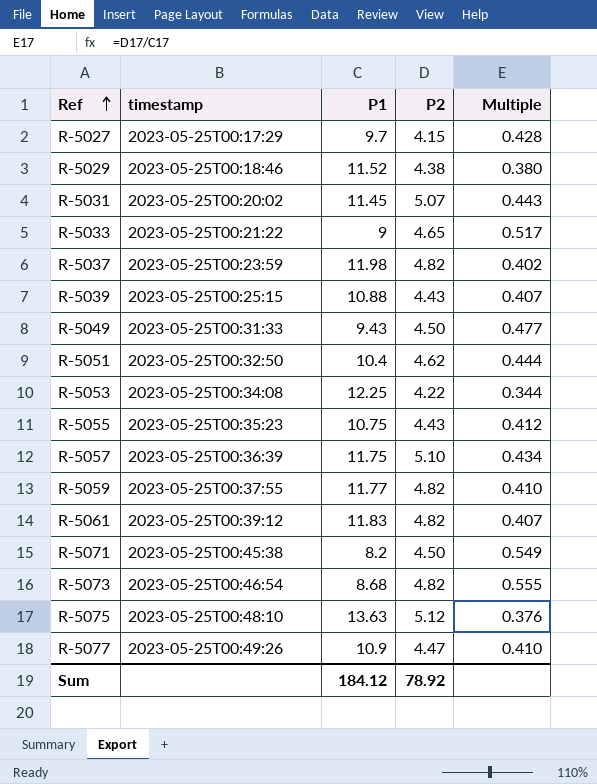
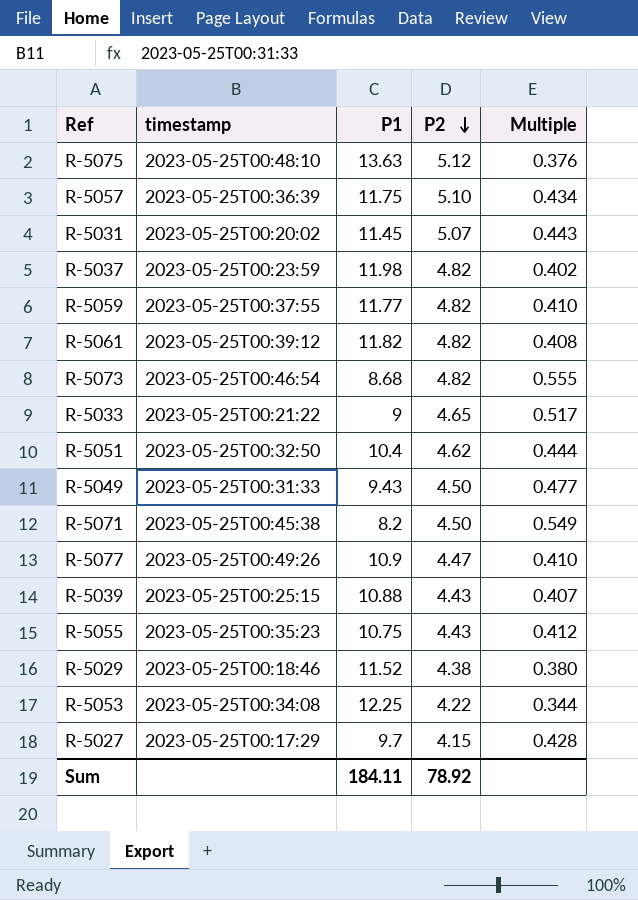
row order: Ref ascending -> P2 descending
R-5061 | P1: 11.83 -> 11.82
R-5061 | Multiple: 0.407 -> 0.408
Sum | P1: 184.12 -> 184.11

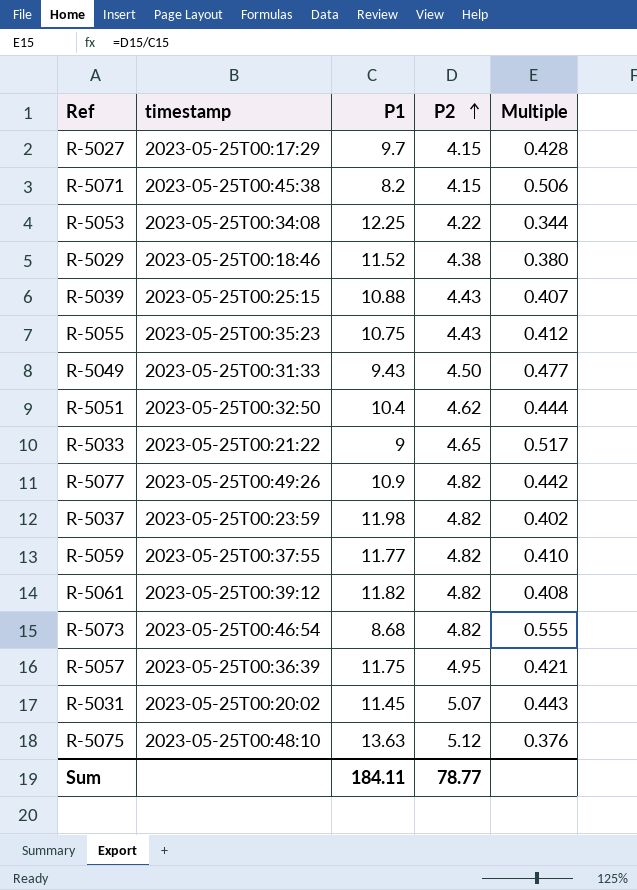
row order: P2 descending -> P2 ascending
R-5071 | P2: 4.50 -> 4.15
R-5071 | Multiple: 0.549 -> 0.506
R-5077 | P2: 4.47 -> 4.82
R-5077 | Multiple: 0.410 -> 0.442
R-5057 | P2: 5.10 -> 4.95
R-5057 | Multiple: 0.434 -> 0.421
Sum | P2: 78.92 -> 78.77

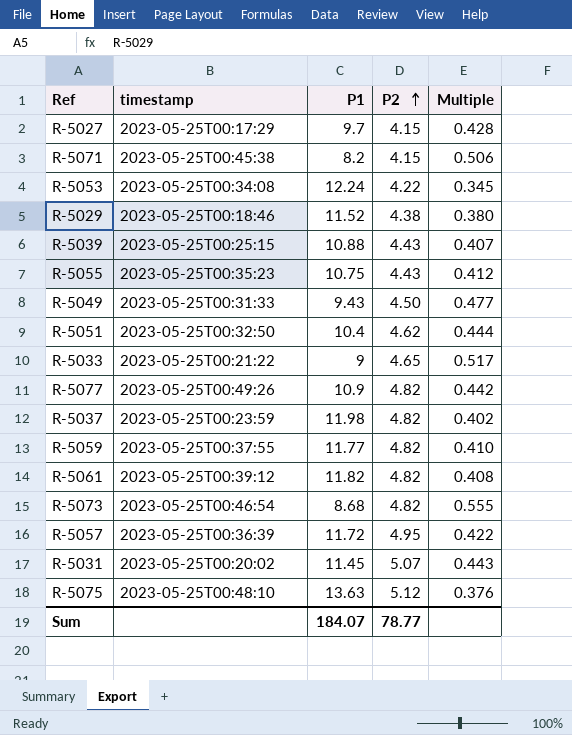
R-5053 | P1: 12.25 -> 12.24
R-5053 | Multiple: 0.344 -> 0.345
R-5057 | P1: 11.75 -> 11.72
R-5057 | Multiple: 0.421 -> 0.422
Sum | P1: 184.11 -> 184.07

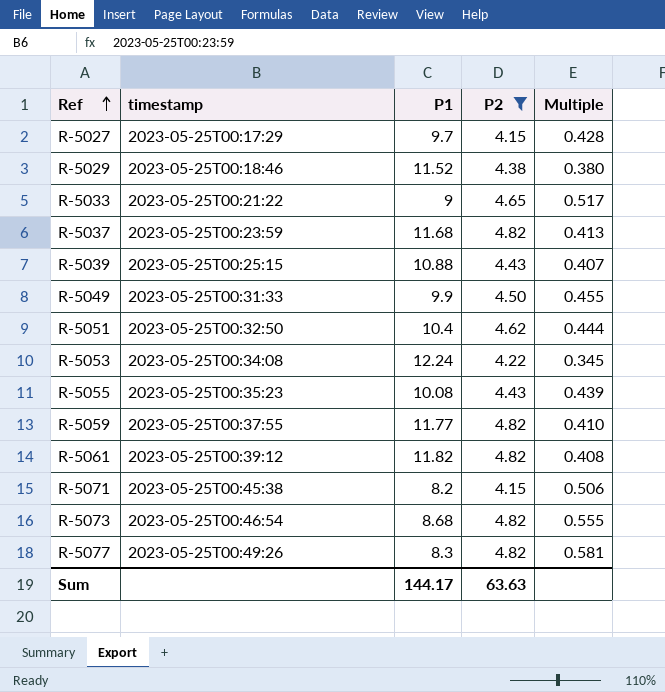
filter: none -> P2 <= 4.82
row order: P2 ascending -> Ref ascending
R-5037 | P1: 11.98 -> 11.68
R-5037 | Multiple: 0.402 -> 0.413
R-5049 | P1: 9.43 -> 9.9
R-5049 | Multiple: 0.477 -> 0.455
R-5055 | P1: 10.75 -> 10.08
R-5055 | Multiple: 0.412 -> 0.439
R-5077 | P1: 10.9 -> 8.3
R-5077 | Multiple: 0.442 -> 0.581
Sum | P1: 184.07 -> 144.17
Sum | P2: 78.77 -> 63.63

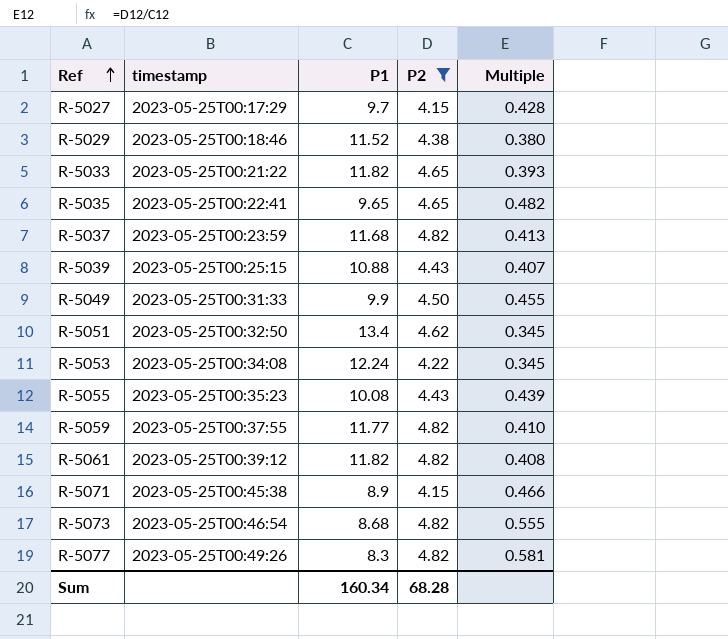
R-5033 | P1: 9 -> 11.82
R-5033 | Multiple: 0.517 -> 0.393
row R-5035: none -> 2023-05-25T00:22:41 | 9.65 | 4.65 | 0.482
R-5051 | P1: 10.4 -> 13.4
R-5051 | Multiple: 0.444 -> 0.345
R-5071 | P1: 8.2 -> 8.9
R-5071 | Multiple: 0.506 -> 0.466
Sum | P1: 144.17 -> 160.34
Sum | P2: 63.63 -> 68.28

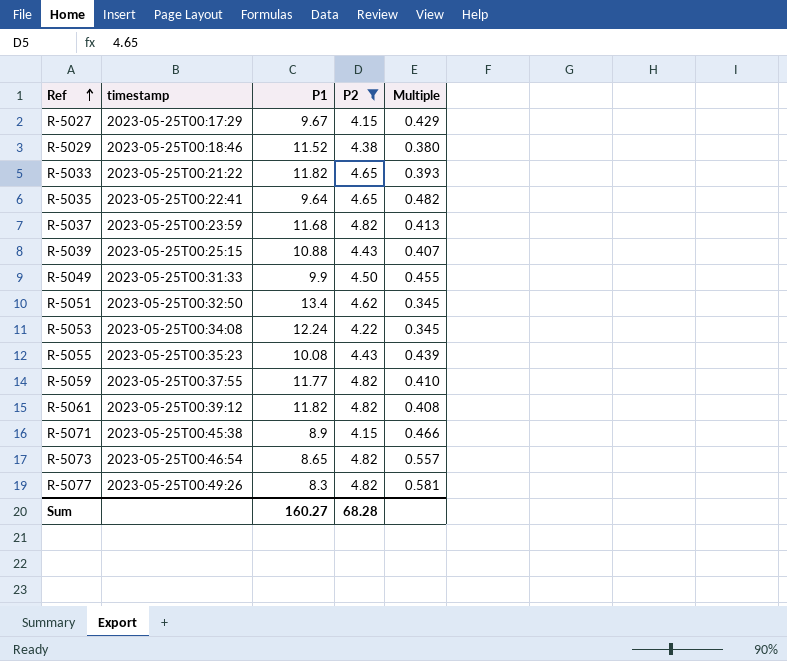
R-5027 | P1: 9.7 -> 9.67
R-5027 | Multiple: 0.428 -> 0.429
R-5035 | P1: 9.65 -> 9.64
R-5073 | P1: 8.68 -> 8.65
R-5073 | Multiple: 0.555 -> 0.557
Sum | P1: 160.34 -> 160.27

